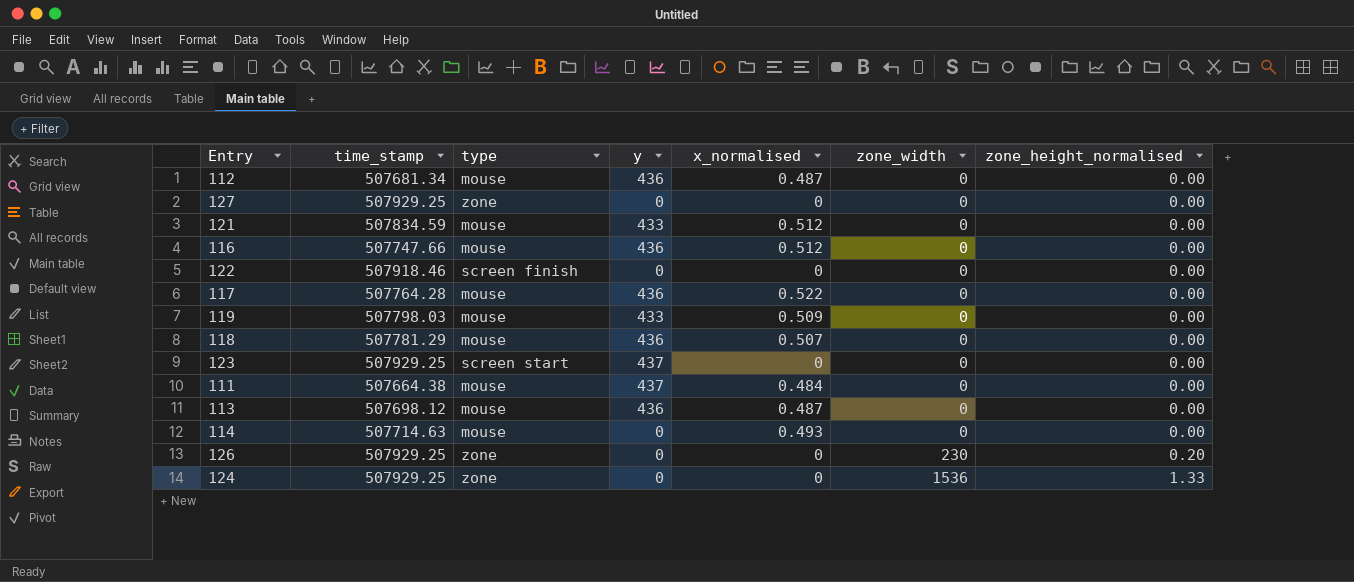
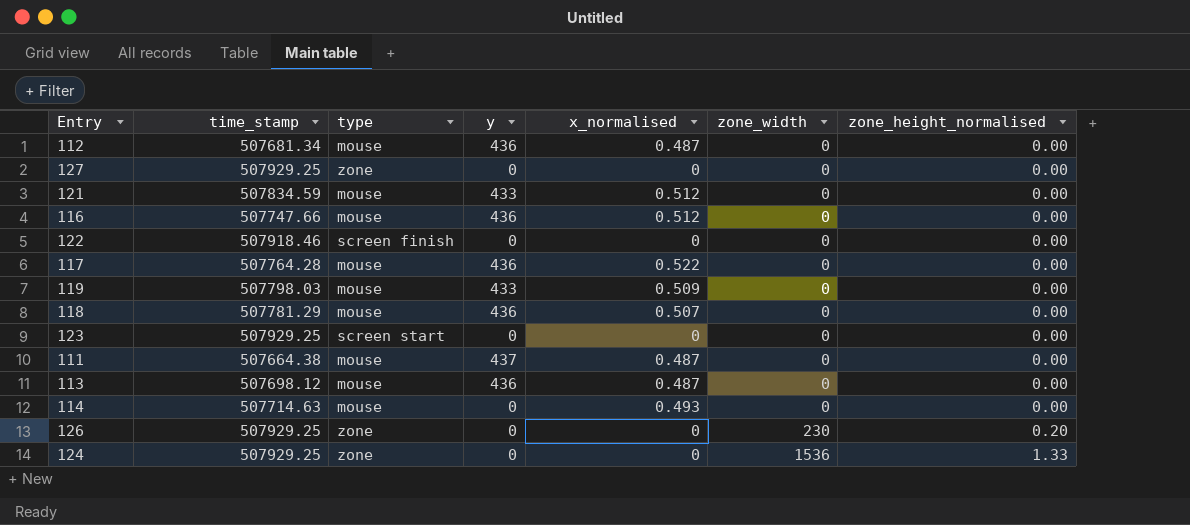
123 | y: 437 -> 0
111 | x_normalised: 0.484 -> 0.487

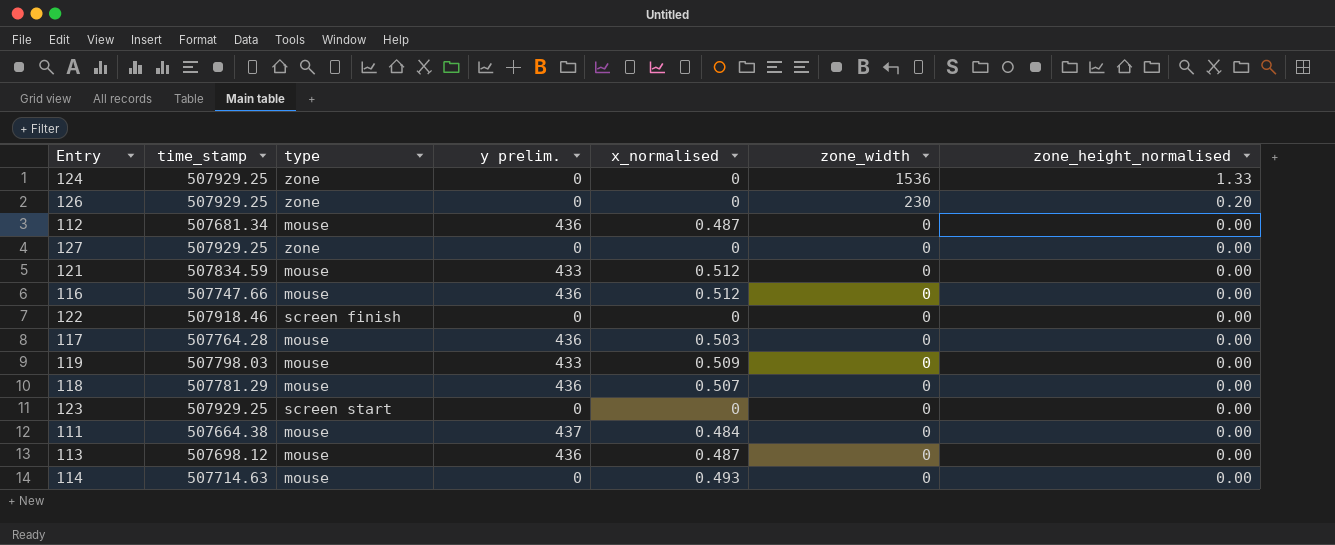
row order: zone_width ascending -> zone_width descending
column name: y -> y prelim.
117 | x_normalised: 0.522 -> 0.503
111 | x_normalised: 0.487 -> 0.484

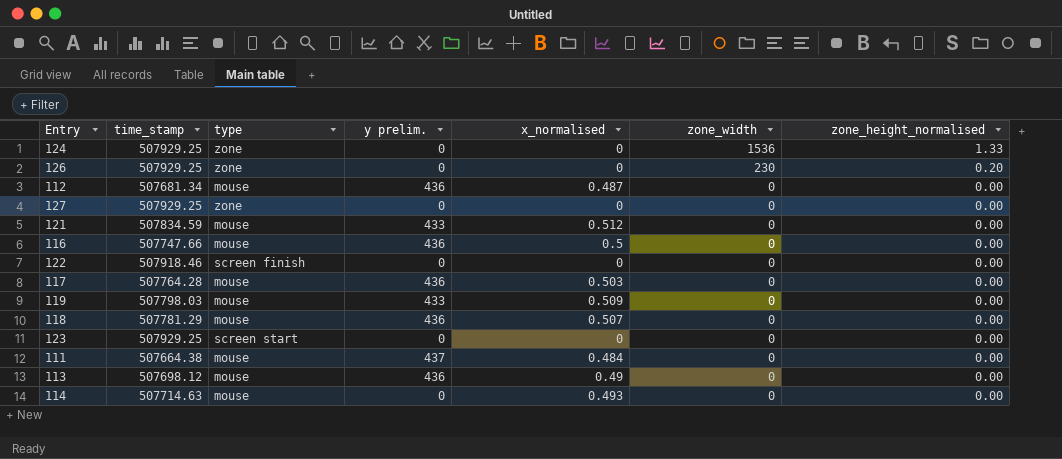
116 | x_normalised: 0.512 -> 0.5
113 | x_normalised: 0.487 -> 0.49

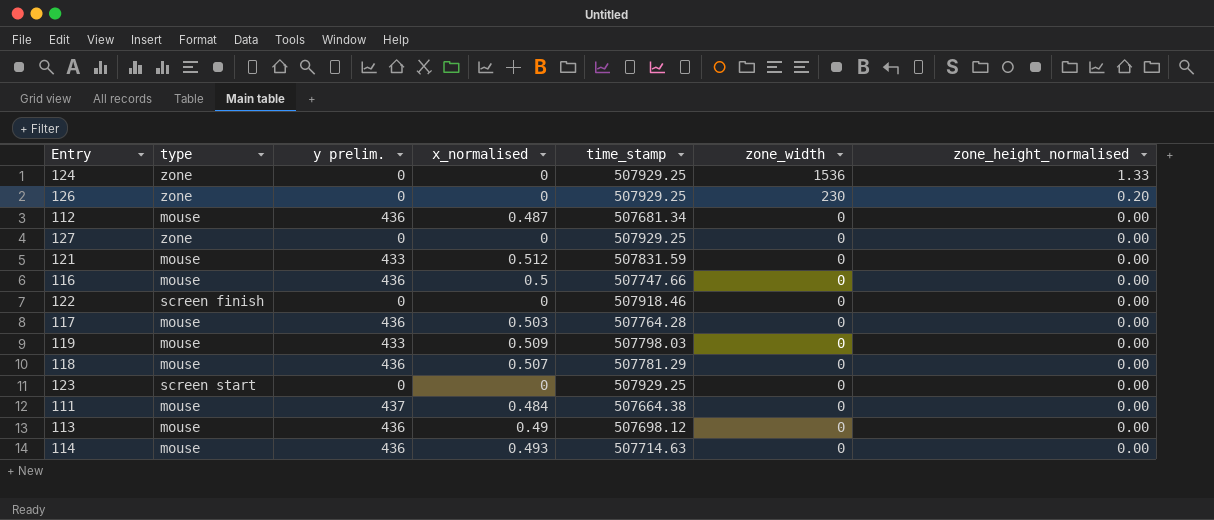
column time_stamp | position: 2 -> 5
121 | time_stamp: 507834.59 -> 507831.59
114 | y prelim.: 0 -> 436

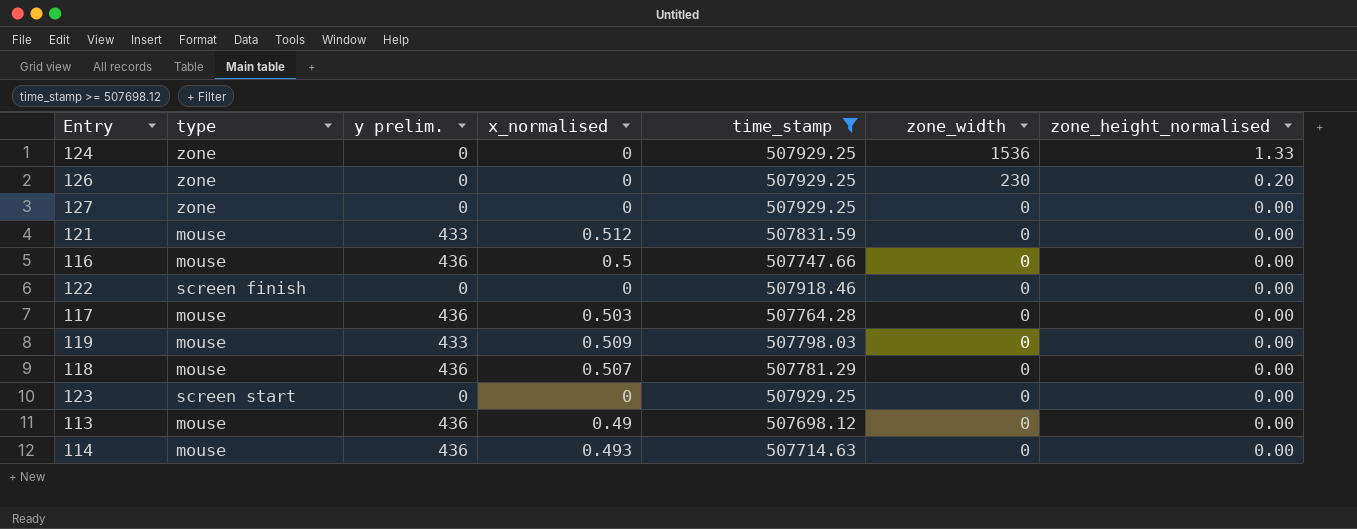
filter: none -> time_stamp >= 507698.12

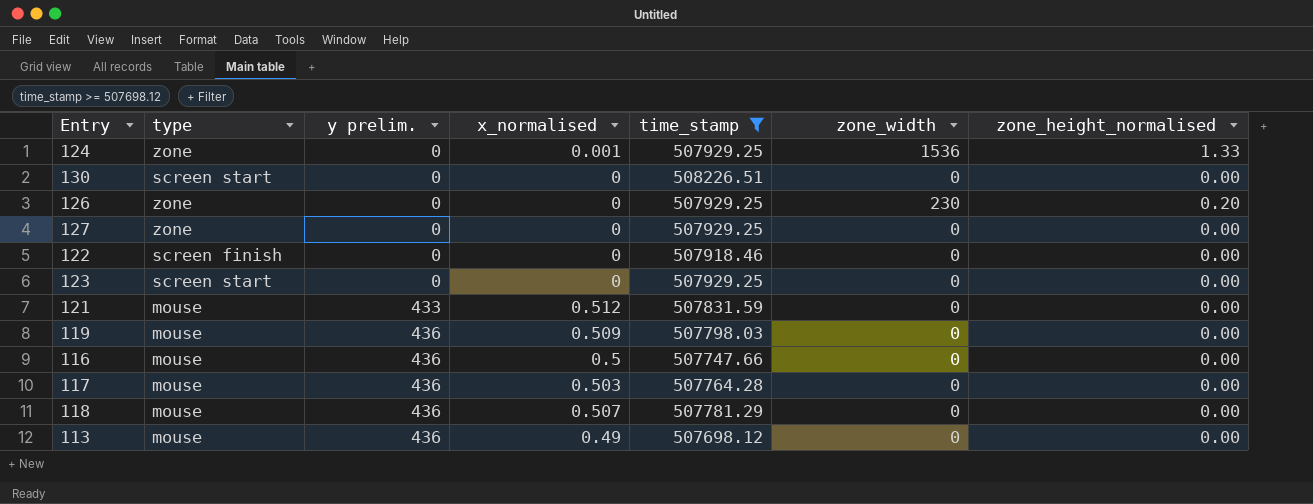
row order: zone_width descending -> y prelim. ascending
row 114: mouse | 436 | 0.493 | 507714.63 | 0 | 0.00 -> none
124 | x_normalised: 0 -> 0.001
row 130: none -> screen start | 0 | 0 | 508226.51 | 0 | 0.00
119 | y prelim.: 433 -> 436

